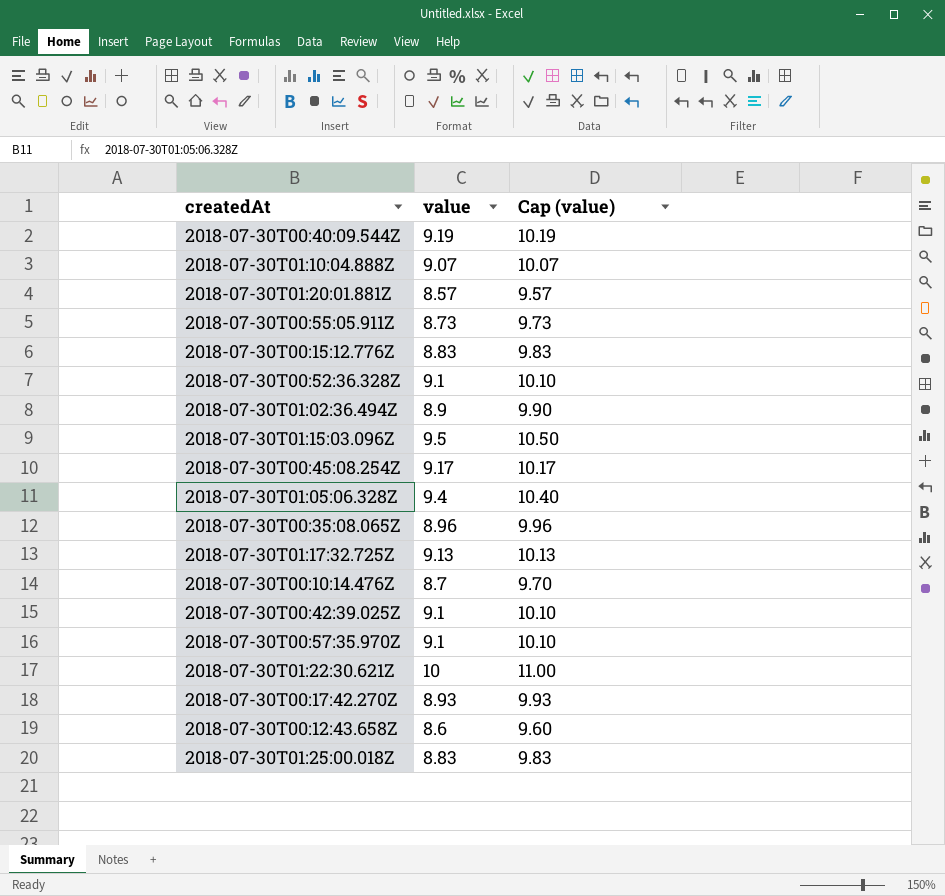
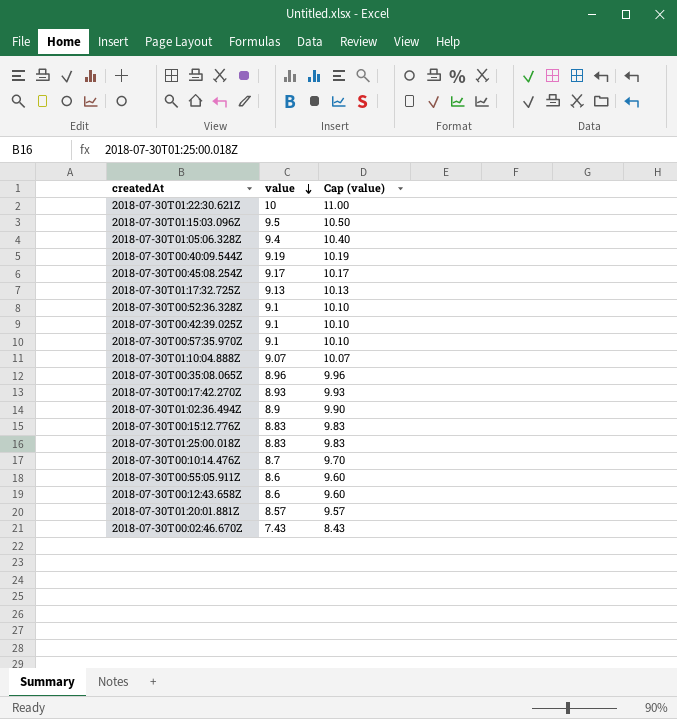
row order: none -> value descending
2018-07-30T00:55:05.911Z | value: 8.73 -> 8.6
2018-07-30T00:55:05.911Z | Cap (value): 9.73 -> 9.60
row 2018-07-30T00:02:46.670Z: none -> 7.43 | 8.43

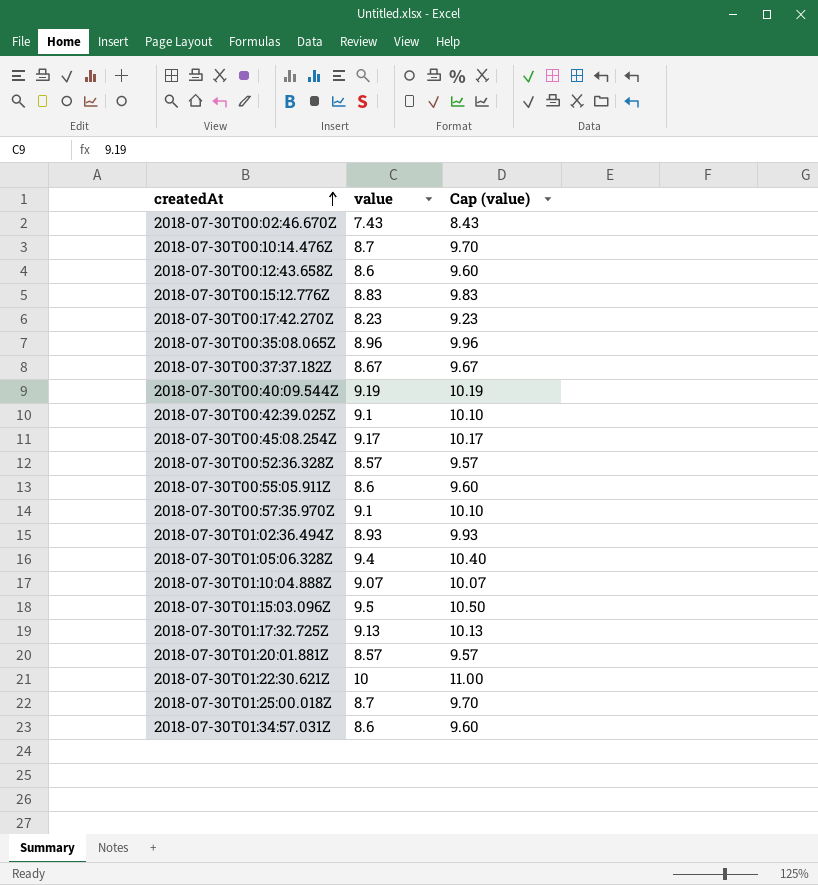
row order: value descending -> createdAt ascending
2018-07-30T00:17:42.270Z | value: 8.93 -> 8.23
2018-07-30T00:17:42.270Z | Cap (value): 9.93 -> 9.23
row 2018-07-30T00:37:37.182Z: none -> 8.67 | 9.67
2018-07-30T00:52:36.328Z | value: 9.1 -> 8.57
2018-07-30T00:52:36.328Z | Cap (value): 10.10 -> 9.57
2018-07-30T01:02:36.494Z | value: 8.9 -> 8.93
2018-07-30T01:02:36.494Z | Cap (value): 9.90 -> 9.93
2018-07-30T01:25:00.018Z | value: 8.83 -> 8.7
2018-07-30T01:25:00.018Z | Cap (value): 9.83 -> 9.70
row 2018-07-30T01:34:57.031Z: none -> 8.6 | 9.60

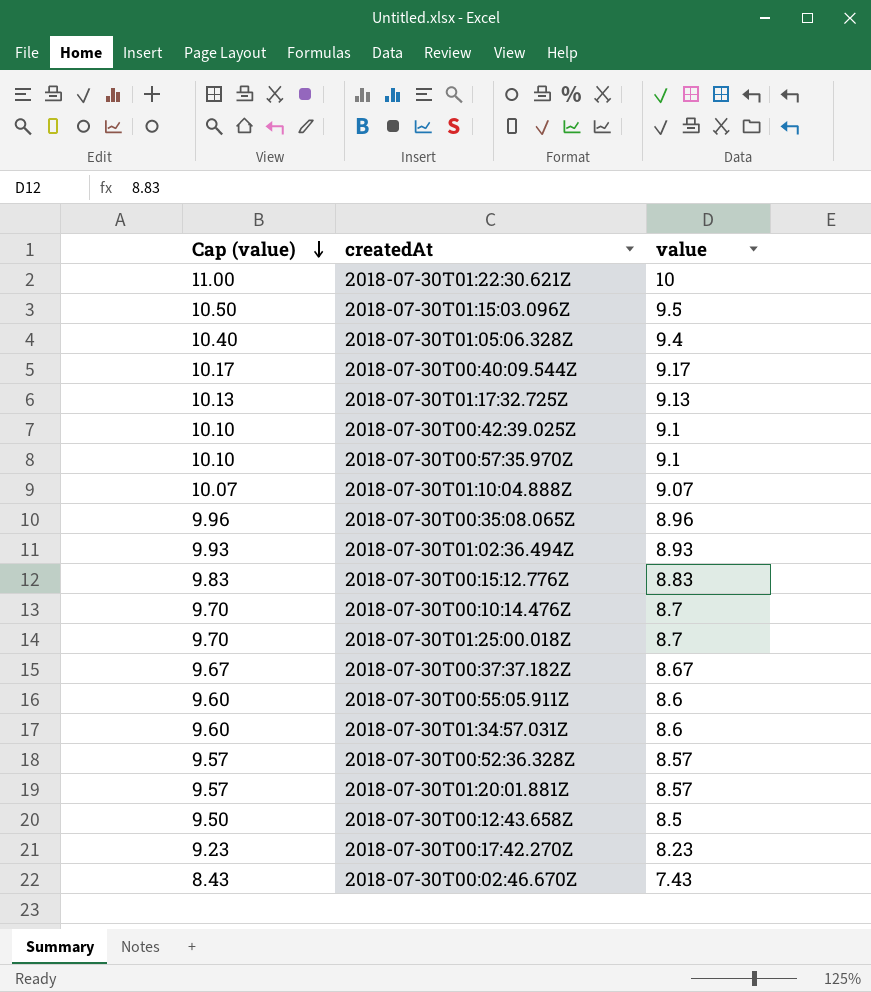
row order: createdAt ascending -> Cap (value) descending
column Cap (value) | position: 3 -> 1
row 2018-07-30T00:45:08.254Z: 9.17 | 10.17 -> none
2018-07-30T00:40:09.544Z | Cap (value): 10.19 -> 10.17
2018-07-30T00:40:09.544Z | value: 9.19 -> 9.17
2018-07-30T00:12:43.658Z | Cap (value): 9.60 -> 9.50
2018-07-30T00:12:43.658Z | value: 8.6 -> 8.5

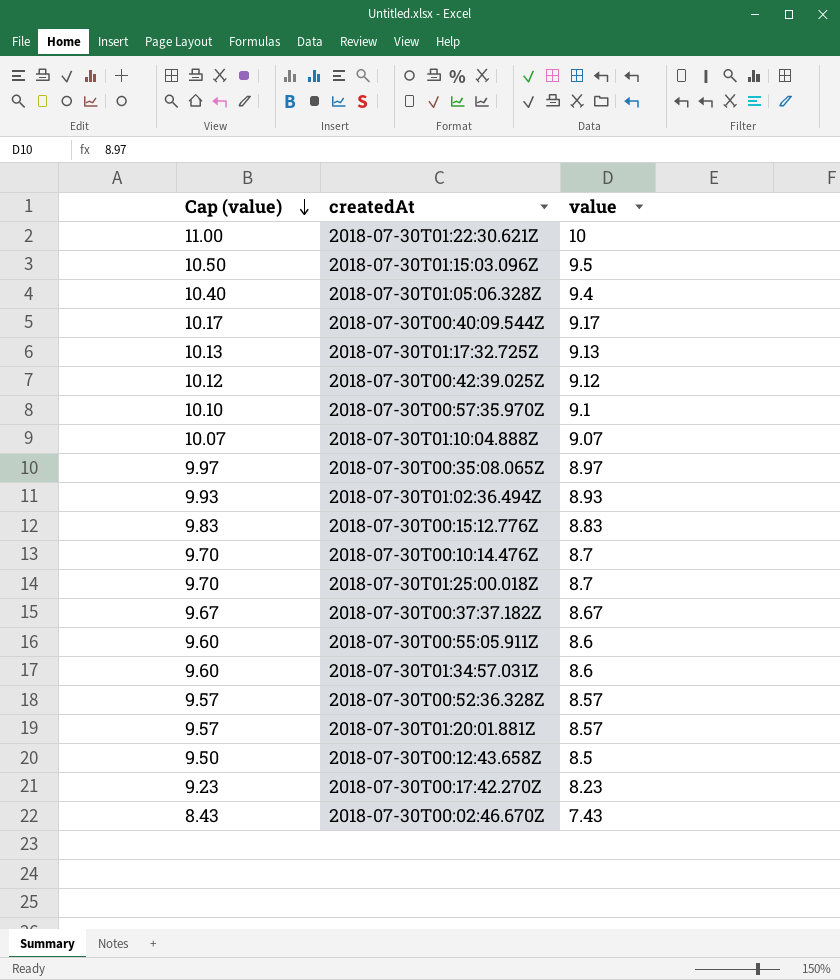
2018-07-30T00:42:39.025Z | Cap (value): 10.10 -> 10.12
2018-07-30T00:42:39.025Z | value: 9.1 -> 9.12
2018-07-30T00:35:08.065Z | Cap (value): 9.96 -> 9.97
2018-07-30T00:35:08.065Z | value: 8.96 -> 8.97

